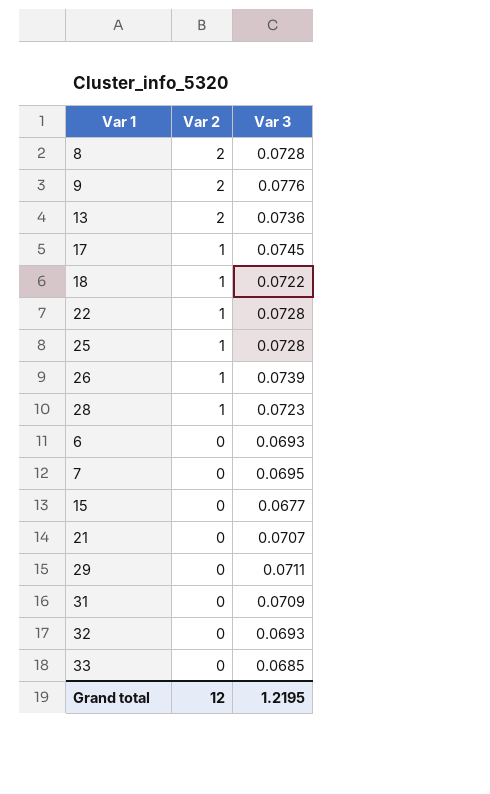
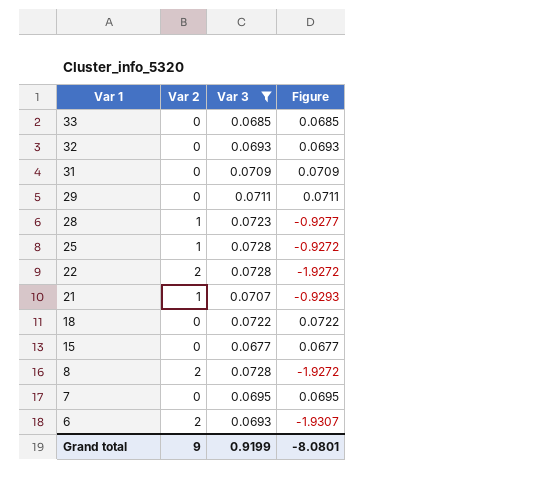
filter: none -> Var 3 <= 0.0728
row order: Var 2 descending -> Var 1 descending
column Figure | formula: none -> [Var 3] - [Var 2]
22 | Var 2: 1 -> 2
21 | Var 2: 0 -> 1
18 | Var 2: 1 -> 0
6 | Var 2: 0 -> 2
Grand total | Var 2: 12 -> 9
Grand total | Var 3: 1.2195 -> 0.9199

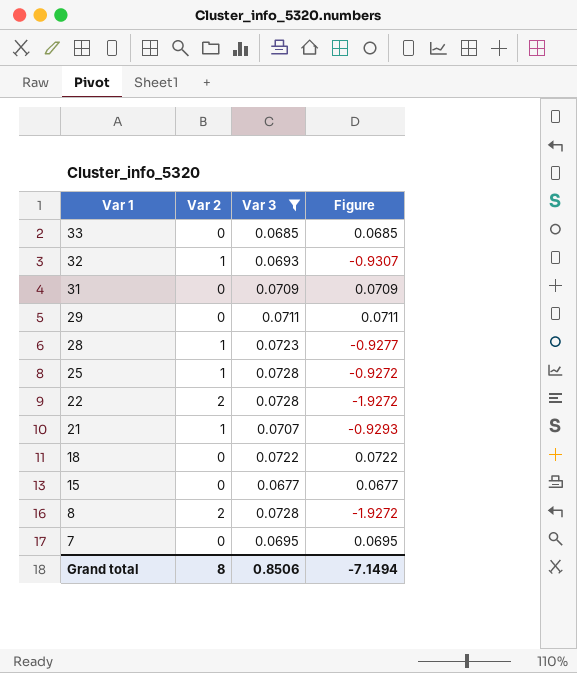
row 6: 2 | 0.0693 | -1.9307 -> none
32 | Var 2: 0 -> 1
32 | Figure: 0.0693 -> -0.9307
Grand total | Var 2: 9 -> 8
Grand total | Var 3: 0.9199 -> 0.8506
Grand total | Figure: -8.0801 -> -7.1494

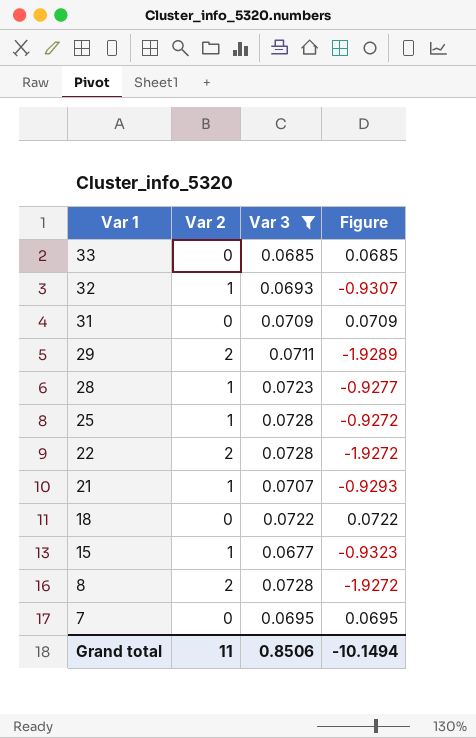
29 | Var 2: 0 -> 2
29 | Figure: 0.0711 -> -1.9289
15 | Var 2: 0 -> 1
15 | Figure: 0.0677 -> -0.9323
Grand total | Var 2: 8 -> 11
Grand total | Figure: -7.1494 -> -10.1494

